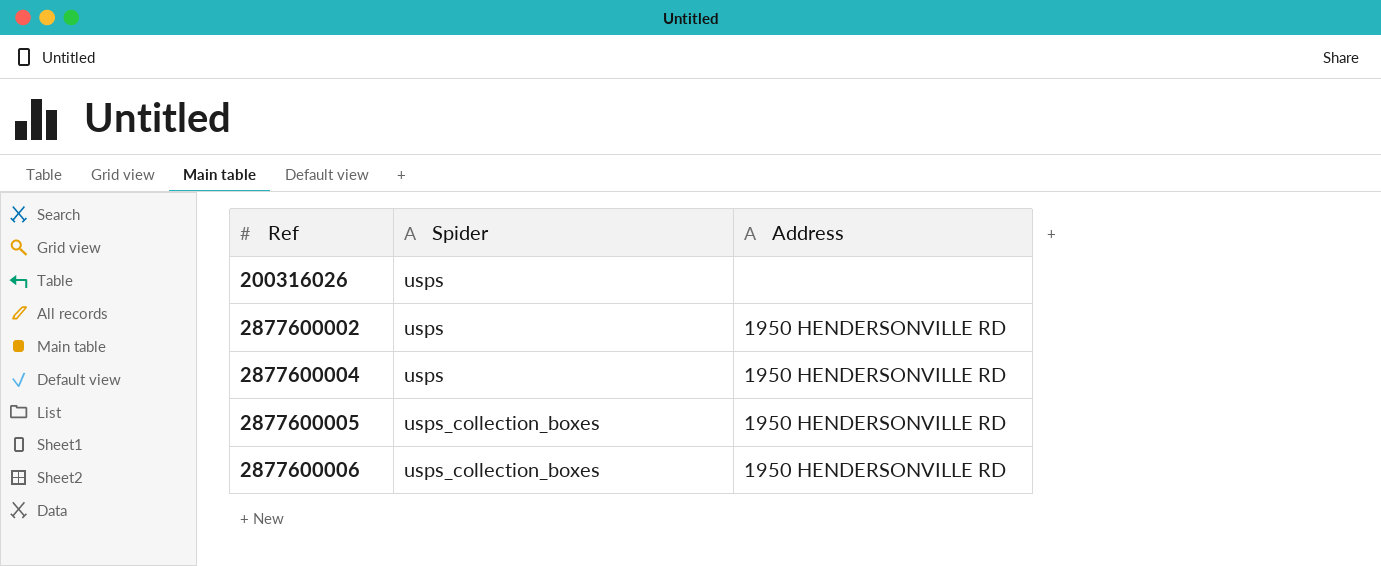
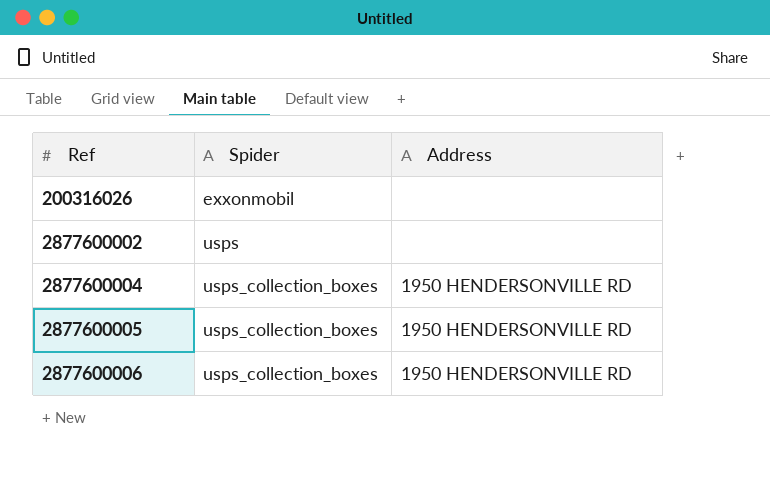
200316026 | Spider: usps -> exxonmobil
2877600002 | Address: 1950 HENDERSONVILLE RD -> none
2877600004 | Spider: usps -> usps_collection_boxes

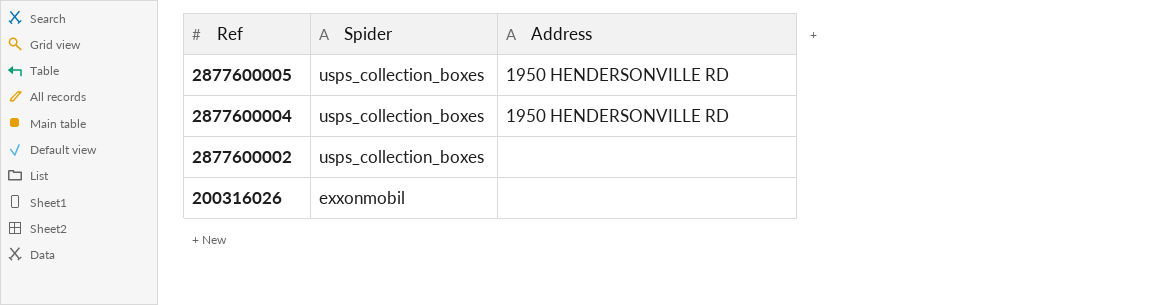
row order: Ref ascending -> Ref descending
row 2877600006: usps_collection_boxes | 1950 HENDERSONVILLE RD -> none
2877600002 | Spider: usps -> usps_collection_boxes

